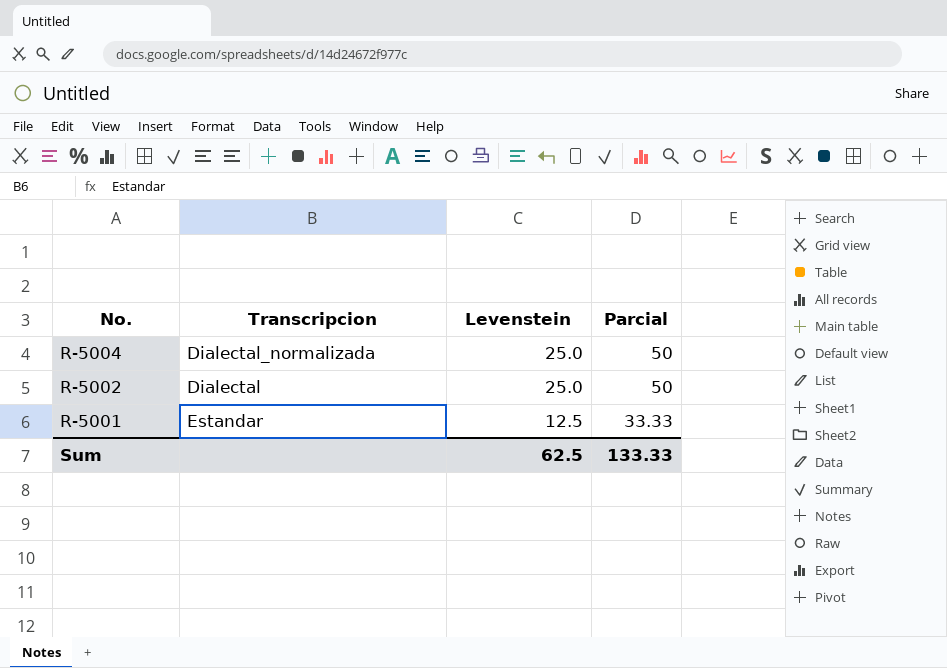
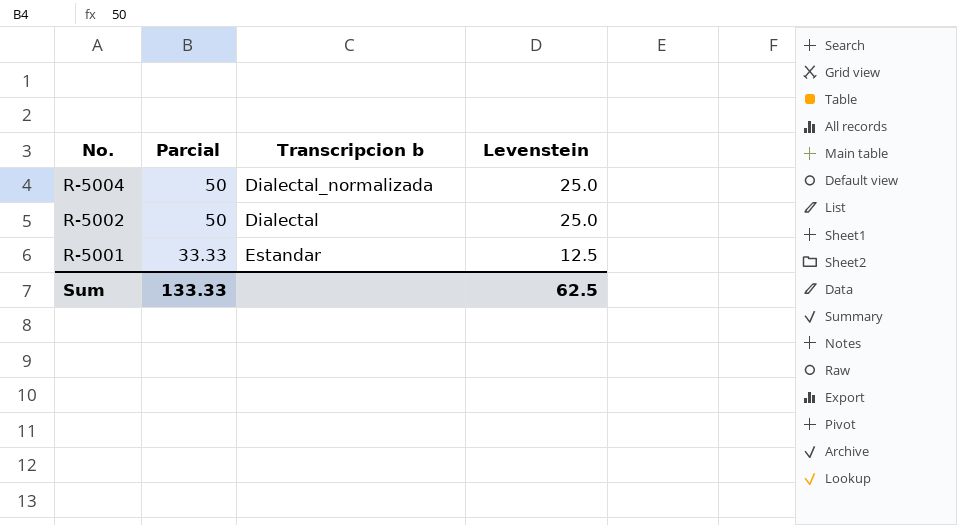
column Parcial | position: 4 -> 2
column name: Transcripcion -> Transcripcion b

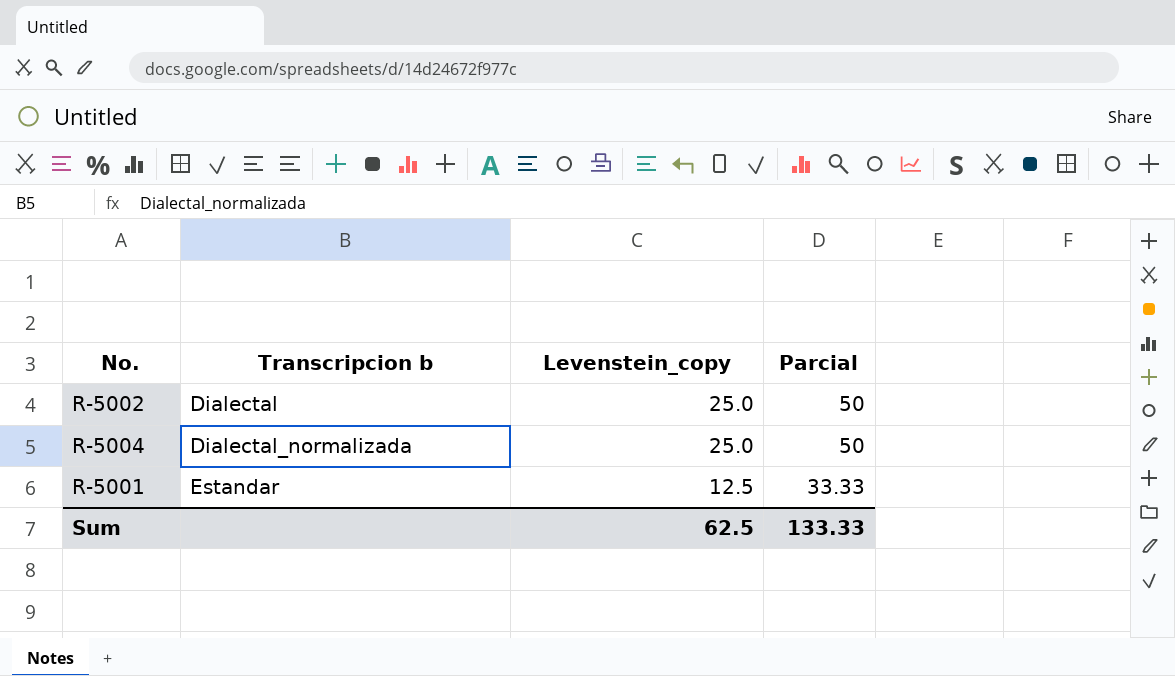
row order: No. descending -> Transcripcion b ascending
column name: Levenstein -> Levenstein_copy
column Parcial | position: 2 -> 4

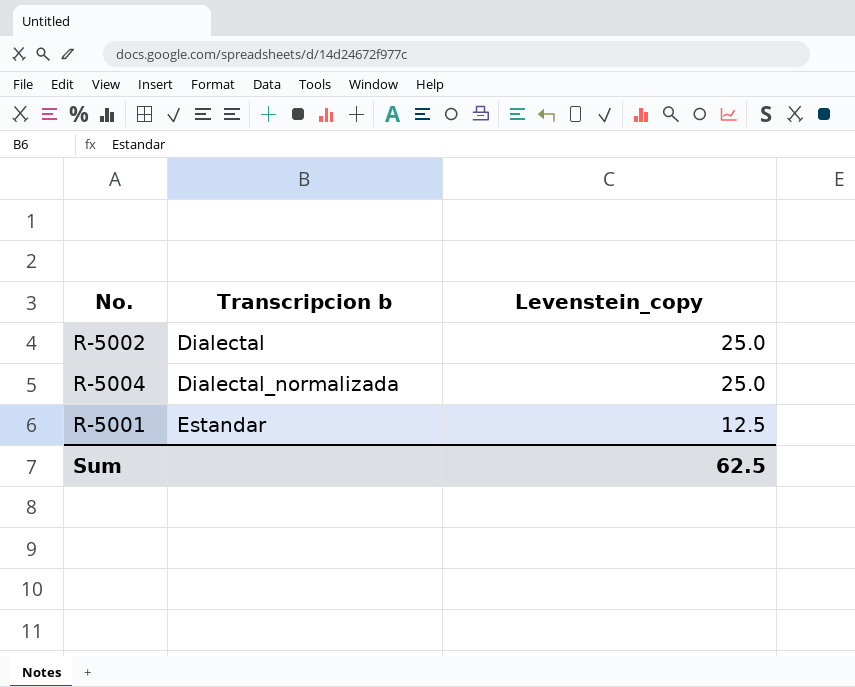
column Parcial | position: 4 -> none

